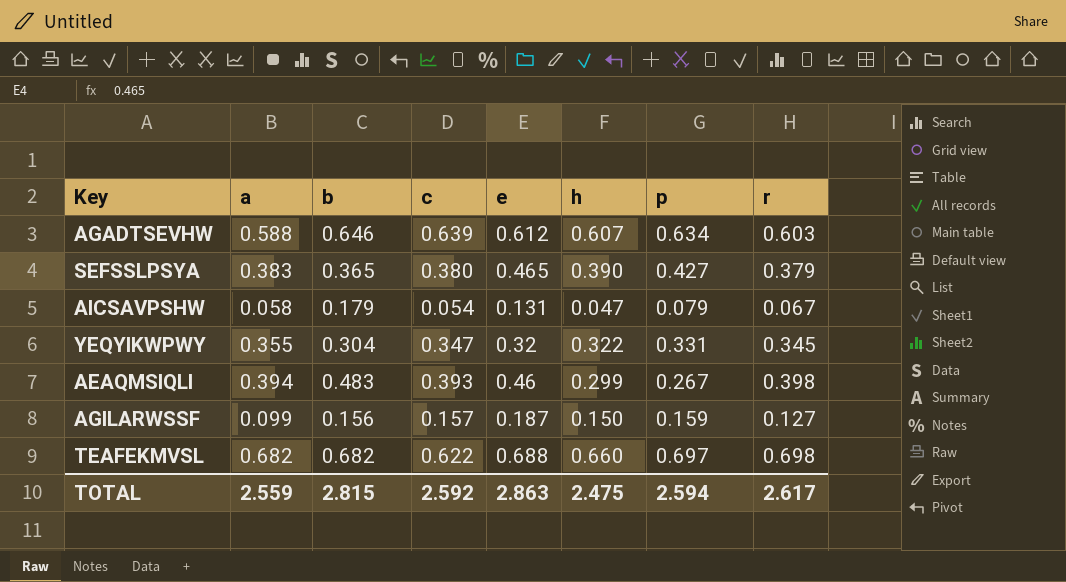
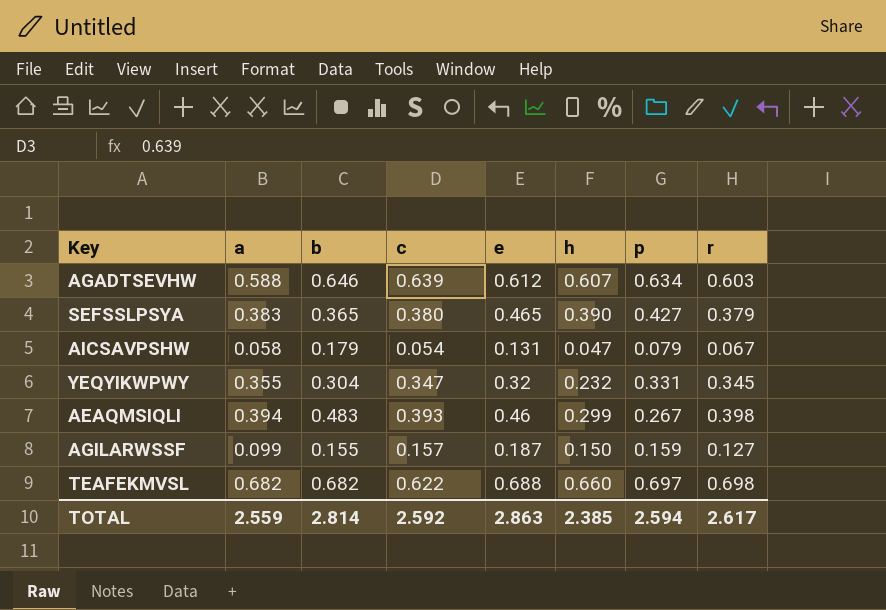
YEQYIKWPWY | h: 0.322 -> 0.232
AGILARWSSF | b: 0.156 -> 0.155
TOTAL | b: 2.815 -> 2.814
TOTAL | h: 2.475 -> 2.385

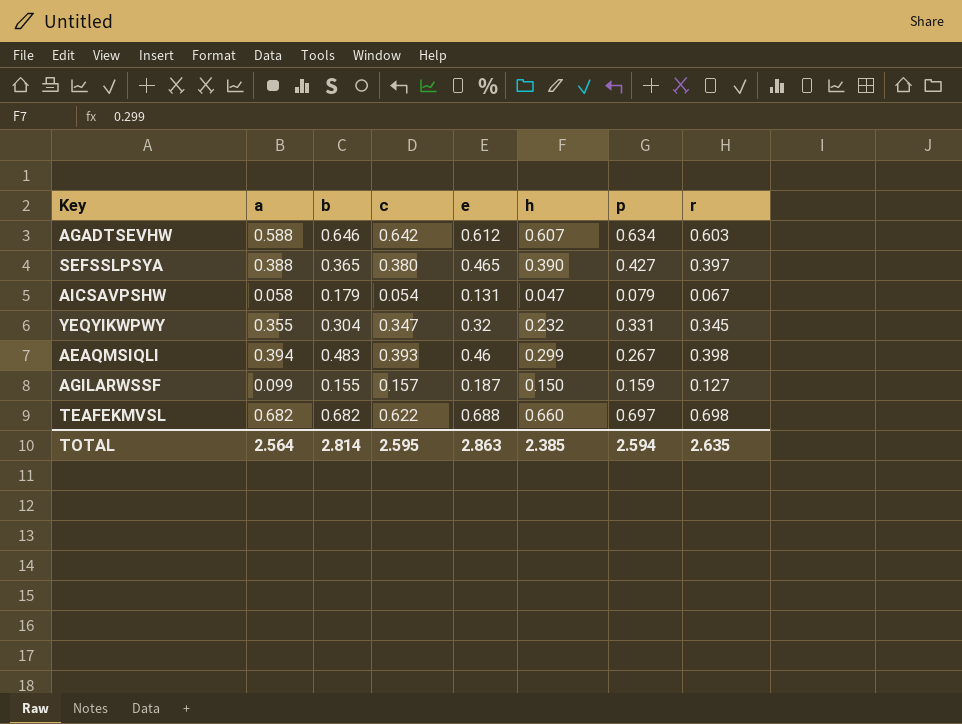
AGADTSEVHW | c: 0.639 -> 0.642
SEFSSLPSYA | a: 0.383 -> 0.388
SEFSSLPSYA | r: 0.379 -> 0.397
TOTAL | a: 2.559 -> 2.564
TOTAL | c: 2.592 -> 2.595
TOTAL | r: 2.617 -> 2.635

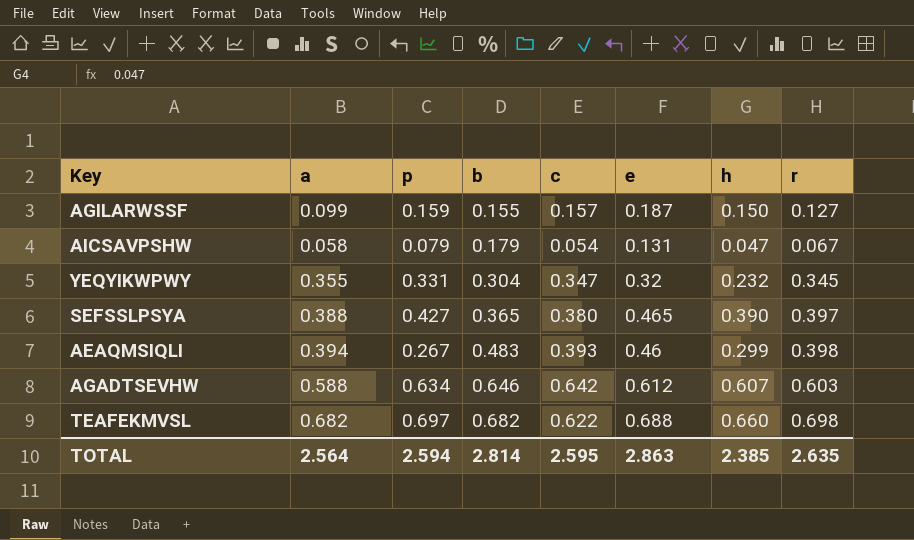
row order: none -> b ascending
column p | position: 7 -> 3

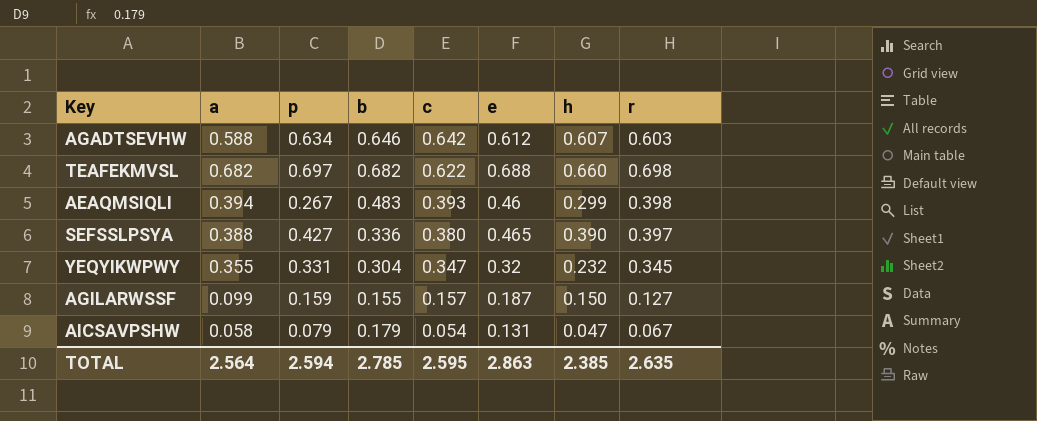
row order: b ascending -> c descending
SEFSSLPSYA | b: 0.365 -> 0.336
TOTAL | b: 2.814 -> 2.785

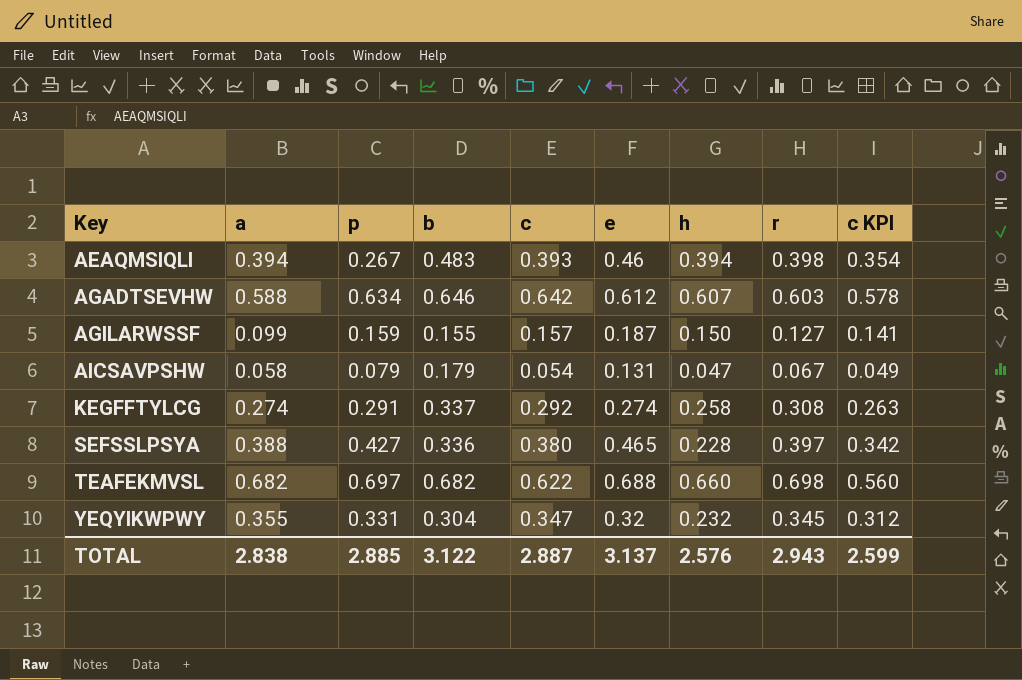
row order: c descending -> Key ascending
column c KPI | formula: none -> [c] * 0.9
AEAQMSIQLI | h: 0.299 -> 0.394
row KEGFFTYLCG: none -> 0.274 | 0.291 | 0.337 | 0.292 | 0.274 | 0.258 | 0.308 | 0.263
SEFSSLPSYA | h: 0.390 -> 0.228
TOTAL | a: 2.564 -> 2.838
TOTAL | p: 2.594 -> 2.885
TOTAL | b: 2.785 -> 3.122
TOTAL | c: 2.595 -> 2.887
TOTAL | e: 2.863 -> 3.137
TOTAL | h: 2.385 -> 2.576
TOTAL | r: 2.635 -> 2.943

